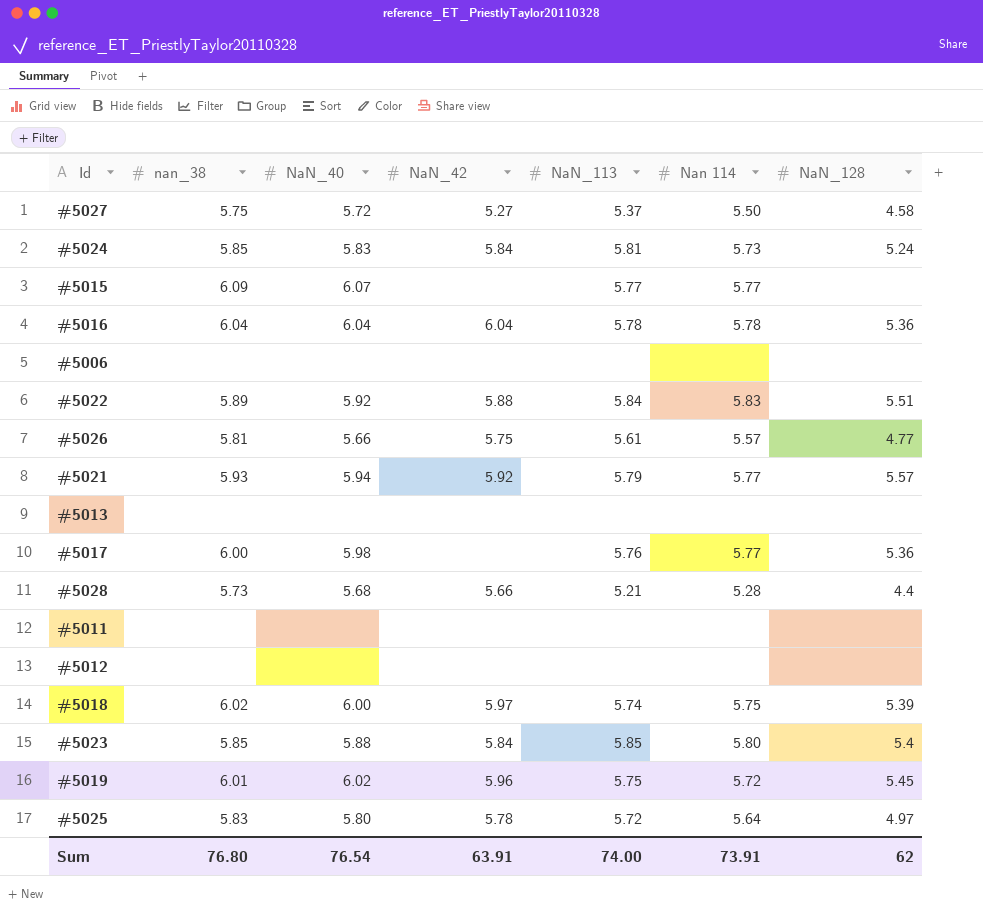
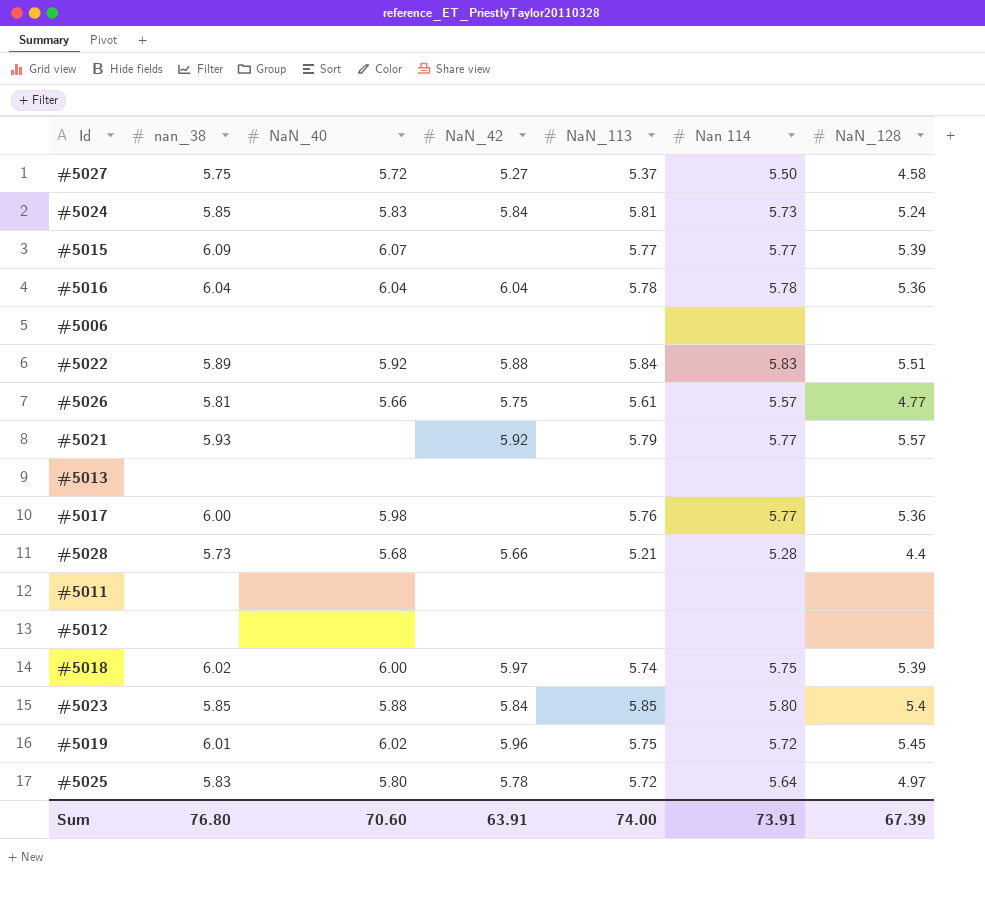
#5015 | NaN_128: none -> 5.39
#5021 | NaN_40: 5.94 -> none
Sum | NaN_40: 76.54 -> 70.60
Sum | NaN_128: 62 -> 67.39

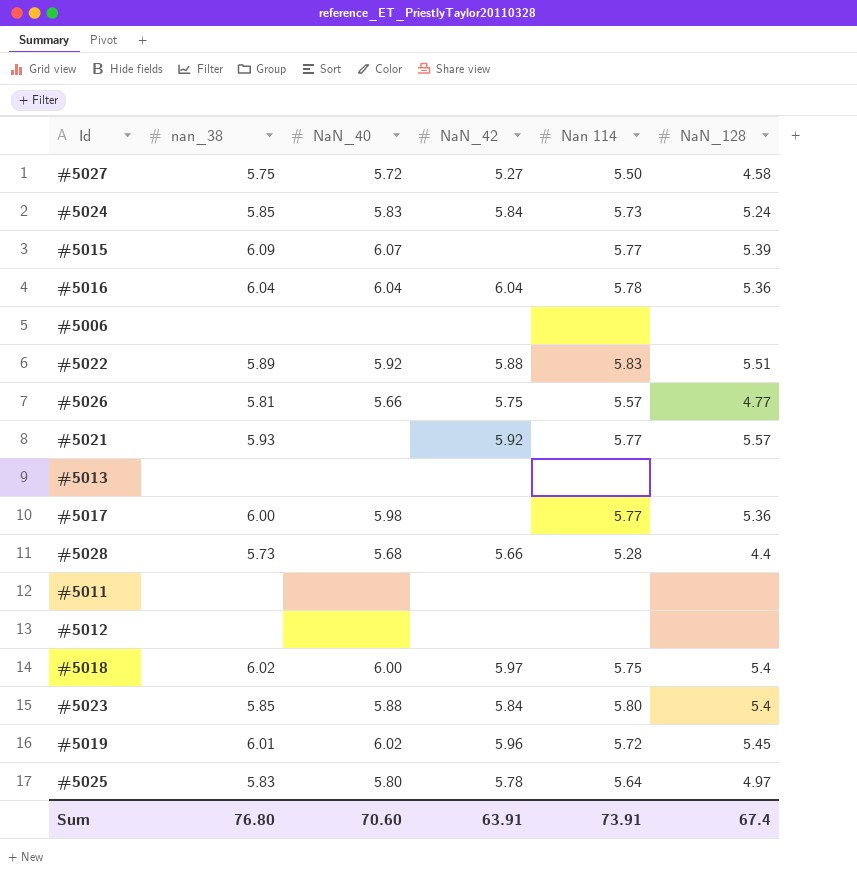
column NaN_113 | position: 5 -> none
#5018 | NaN_128: 5.39 -> 5.4
Sum | NaN_128: 67.39 -> 67.4

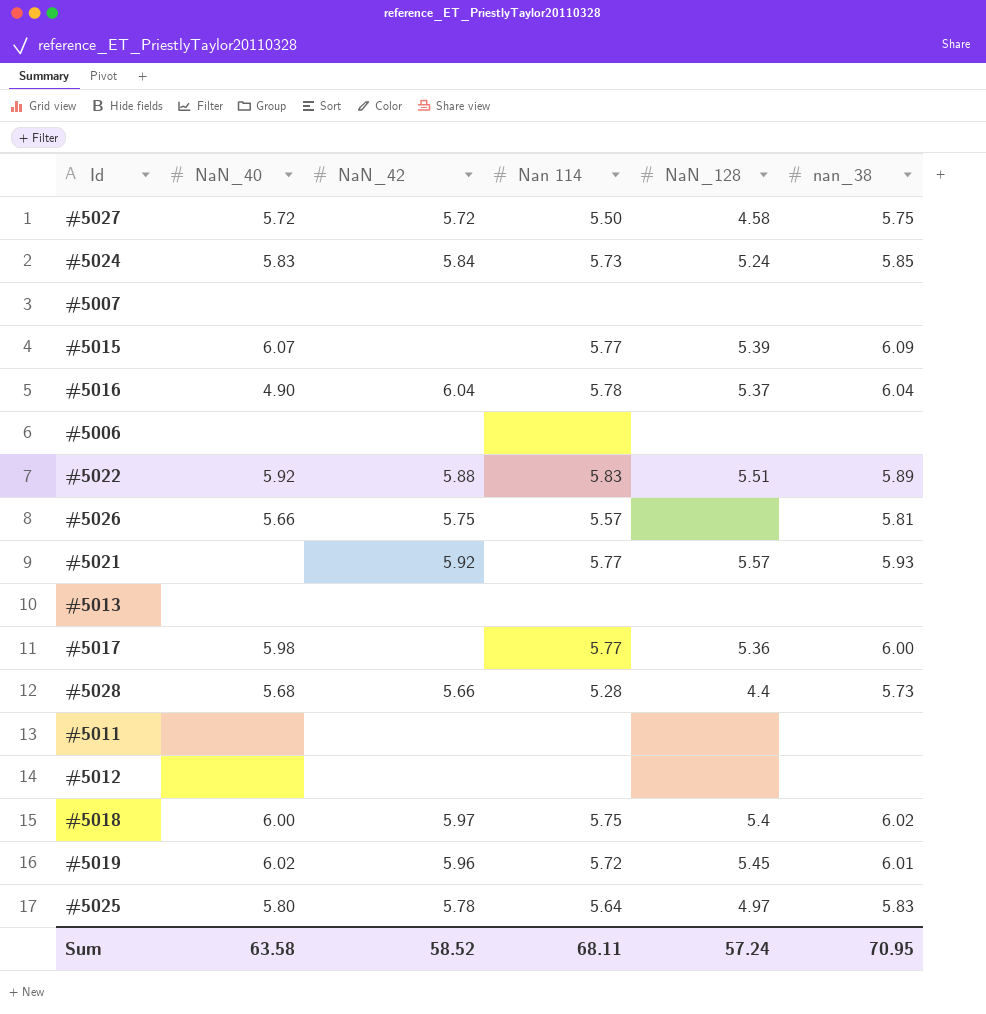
column nan_38 | position: 2 -> 6
row #5023: 5.85 | 5.88 | 5.84 | 5.80 | 5.4 -> none
#5027 | NaN_42: 5.27 -> 5.72
row #5007: none -> none | none | none | none | none
#5016 | NaN_40: 6.04 -> 4.90
#5016 | NaN_128: 5.36 -> 5.37
#5026 | NaN_128: 4.77 -> none
Sum | NaN_40: 70.60 -> 63.58
Sum | NaN_42: 63.91 -> 58.52
Sum | Nan 114: 73.91 -> 68.11
Sum | NaN_128: 67.4 -> 57.24
Sum | nan_38: 76.80 -> 70.95

